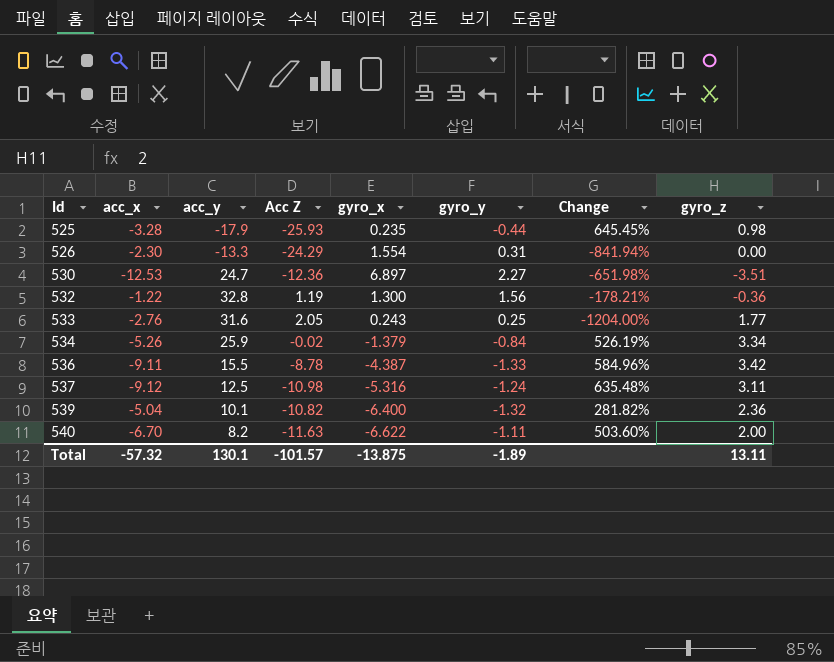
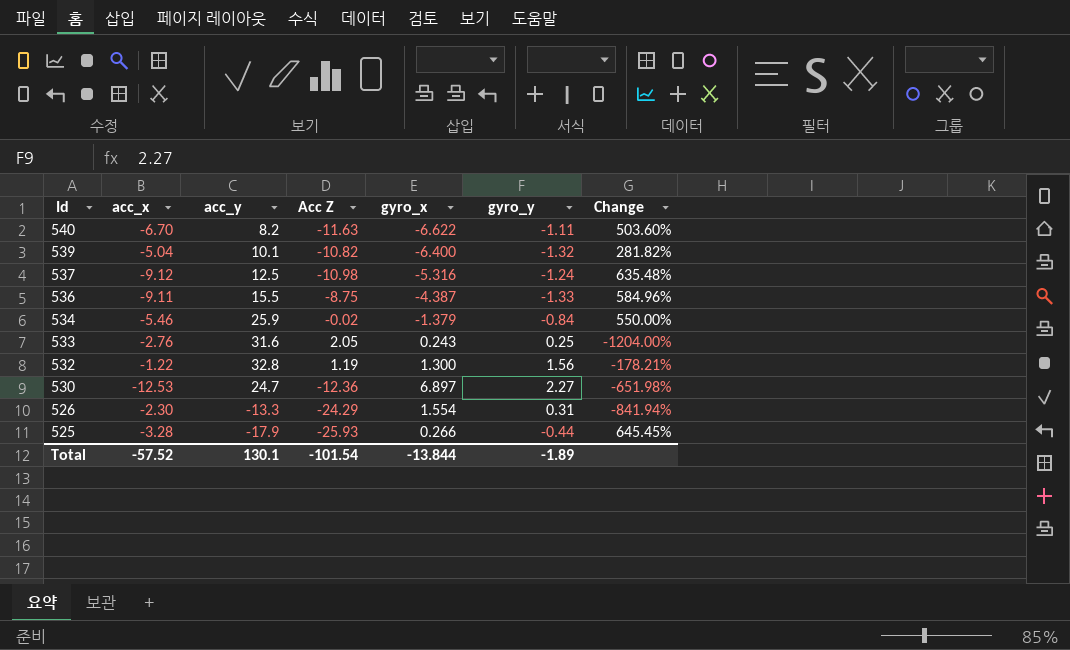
row order: Id ascending -> Id descending
column gyro_z | position: 8 -> none
536 | Acc Z: -8.78 -> -8.75
534 | acc_x: -5.26 -> -5.46
534 | Change: 526.19% -> 550.00%
525 | gyro_x: 0.235 -> 0.266
Total | acc_x: -57.32 -> -57.52
Total | Acc Z: -101.57 -> -101.54
Total | gyro_x: -13.875 -> -13.844

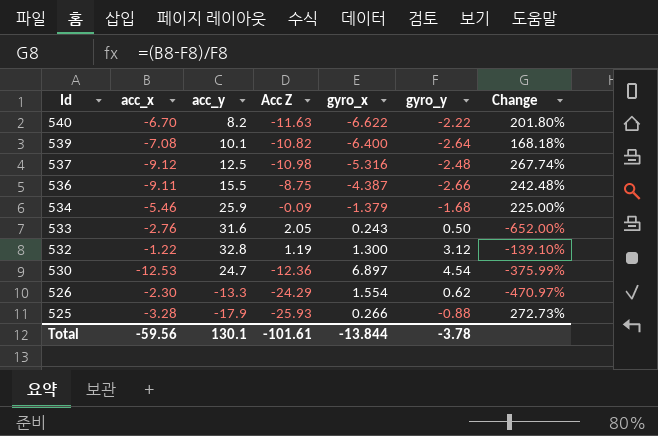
540 | gyro_y: -1.11 -> -2.22
540 | Change: 503.60% -> 201.80%
539 | acc_x: -5.04 -> -7.08
539 | gyro_y: -1.32 -> -2.64
539 | Change: 281.82% -> 168.18%
537 | gyro_y: -1.24 -> -2.48
537 | Change: 635.48% -> 267.74%
536 | gyro_y: -1.33 -> -2.66
536 | Change: 584.96% -> 242.48%
534 | Acc Z: -0.02 -> -0.09
534 | gyro_y: -0.84 -> -1.68
534 | Change: 550.00% -> 225.00%
533 | gyro_y: 0.25 -> 0.50
533 | Change: -1204.00% -> -652.00%
532 | gyro_y: 1.56 -> 3.12
532 | Change: -178.21% -> -139.10%
530 | gyro_y: 2.27 -> 4.54
530 | Change: -651.98% -> -375.99%
526 | gyro_y: 0.31 -> 0.62
526 | Change: -841.94% -> -470.97%
525 | gyro_y: -0.44 -> -0.88
525 | Change: 645.45% -> 272.73%
Total | acc_x: -57.52 -> -59.56
Total | Acc Z: -101.54 -> -101.61
Total | gyro_y: -1.89 -> -3.78

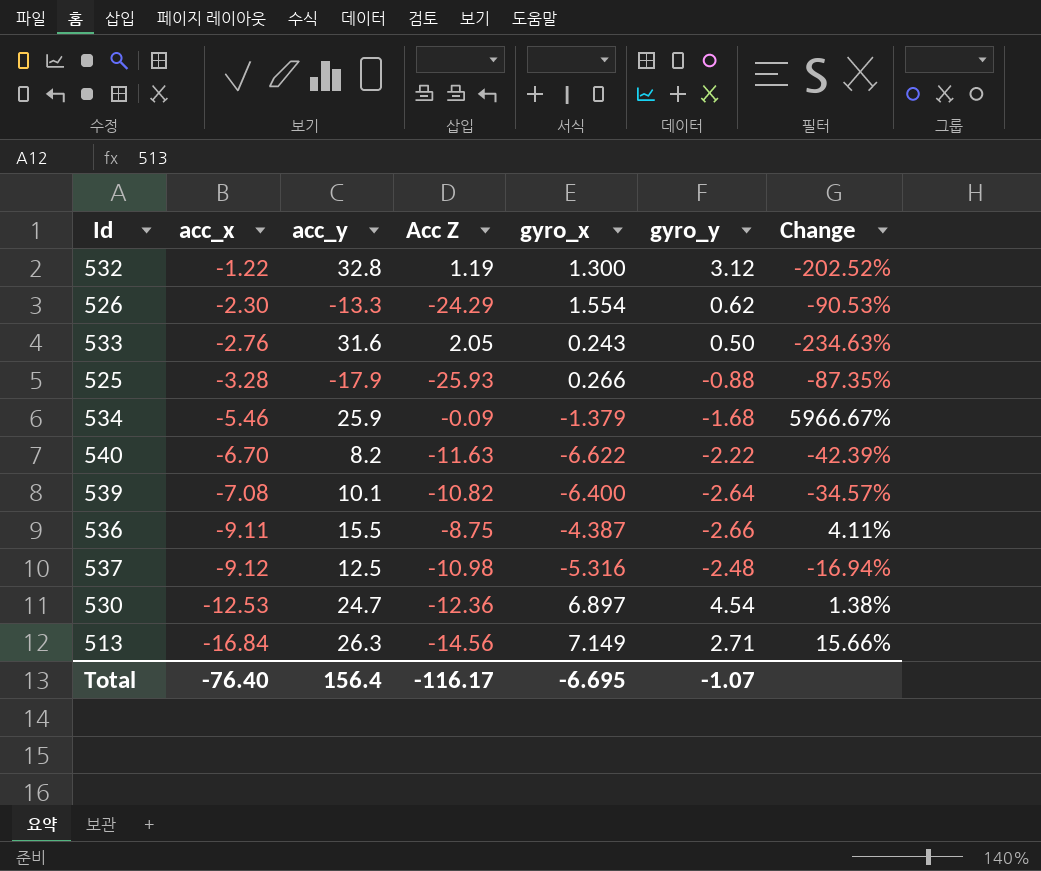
row order: Id descending -> acc_x descending
column Change | formula: ([acc_x] - [gyro_y]) / [gyro_y] -> ([acc_x] - [Acc Z]) / [Acc Z]
row 513: none -> -16.84 | 26.3 | -14.56 | 7.149 | 2.71 | 15.66%
Total | acc_x: -59.56 -> -76.40
Total | acc_y: 130.1 -> 156.4
Total | Acc Z: -101.61 -> -116.17
Total | gyro_x: -13.844 -> -6.695
Total | gyro_y: -3.78 -> -1.07

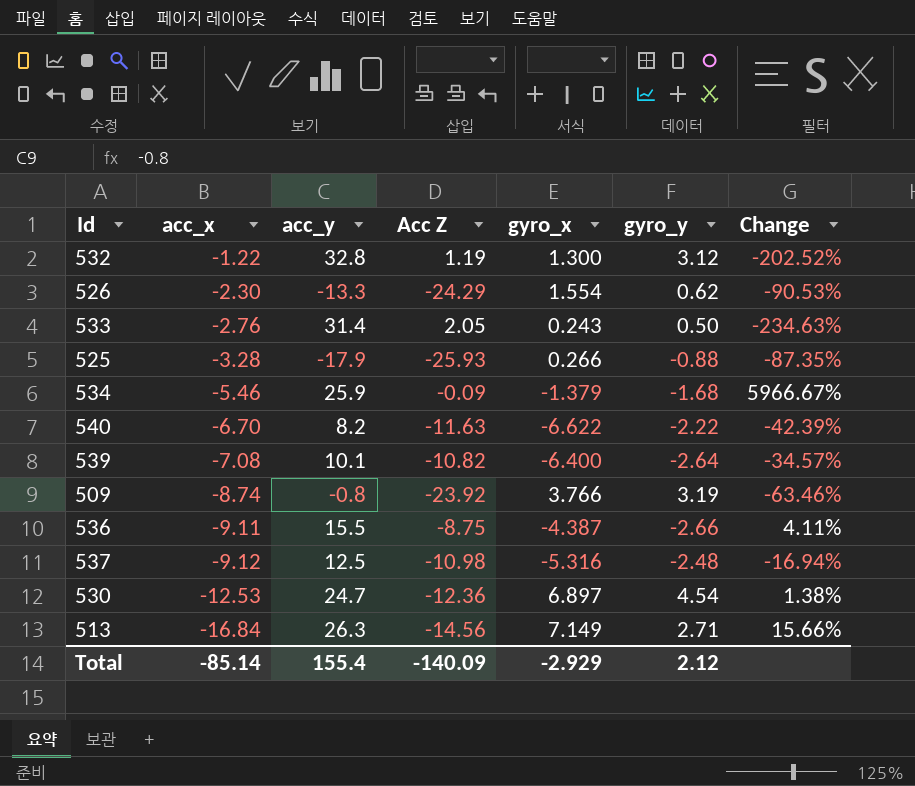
533 | acc_y: 31.6 -> 31.4
row 509: none -> -8.74 | -0.8 | -23.92 | 3.766 | 3.19 | -63.46%
Total | acc_x: -76.40 -> -85.14
Total | acc_y: 156.4 -> 155.4
Total | Acc Z: -116.17 -> -140.09
Total | gyro_x: -6.695 -> -2.929
Total | gyro_y: -1.07 -> 2.12

